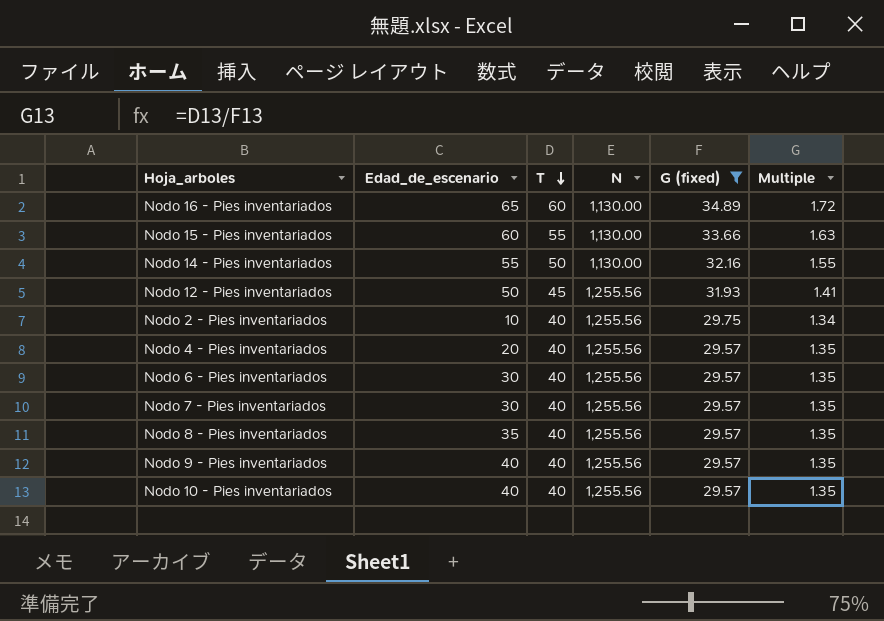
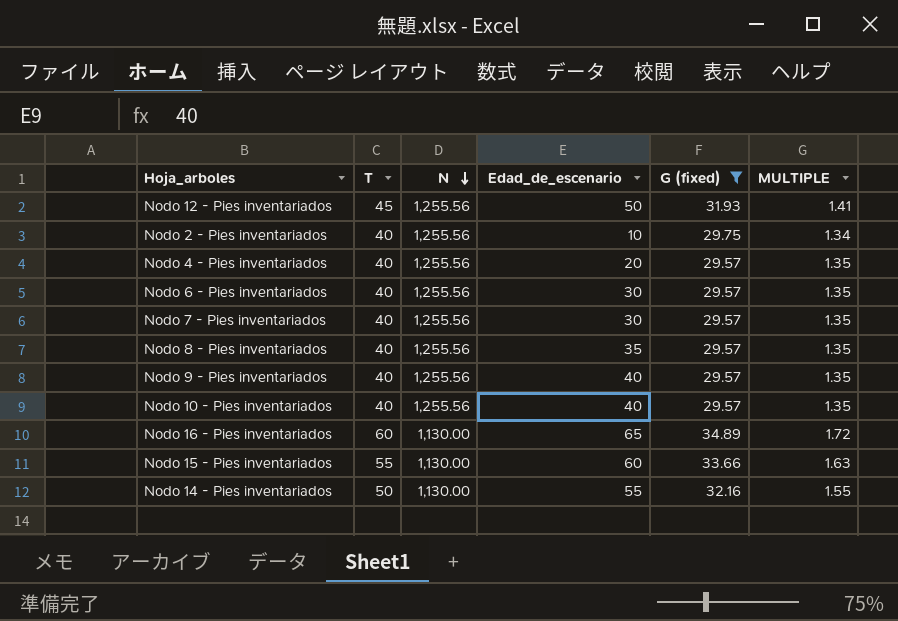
row order: T descending -> N descending
column Edad_de_escenario | position: 2 -> 4
column name: Multiple -> MULTIPLE

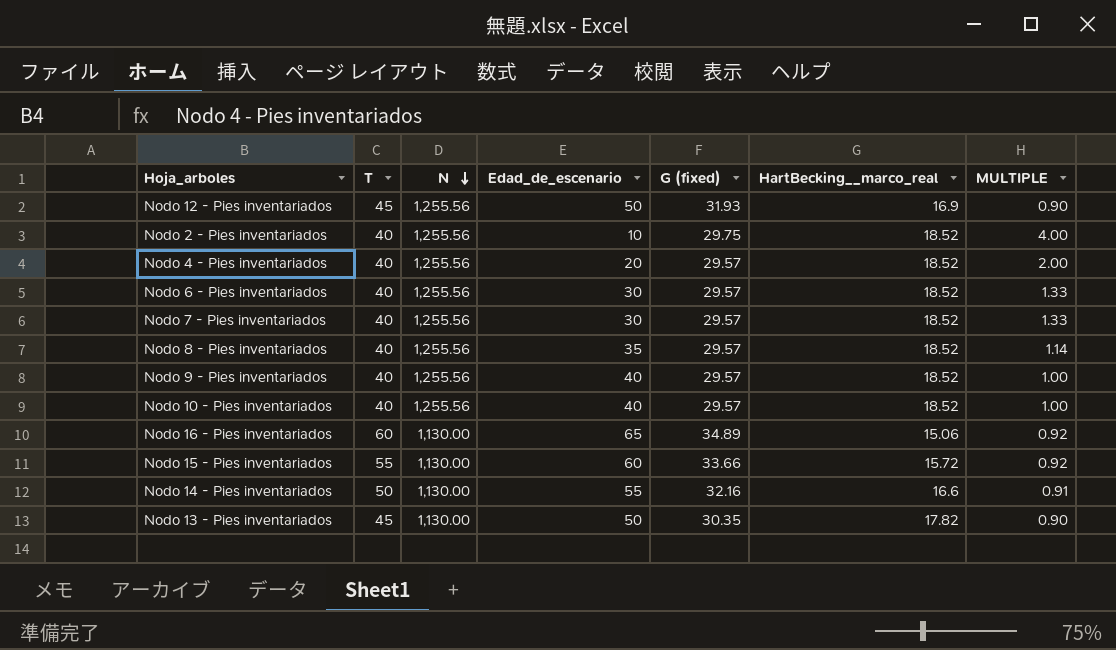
filter: G (fixed) != 30.35 -> none
column HartBecking__marco_real | position: none -> 6
column MULTIPLE | formula: [T] / [G (fixed)] -> [T] / [Edad_de_escenario]

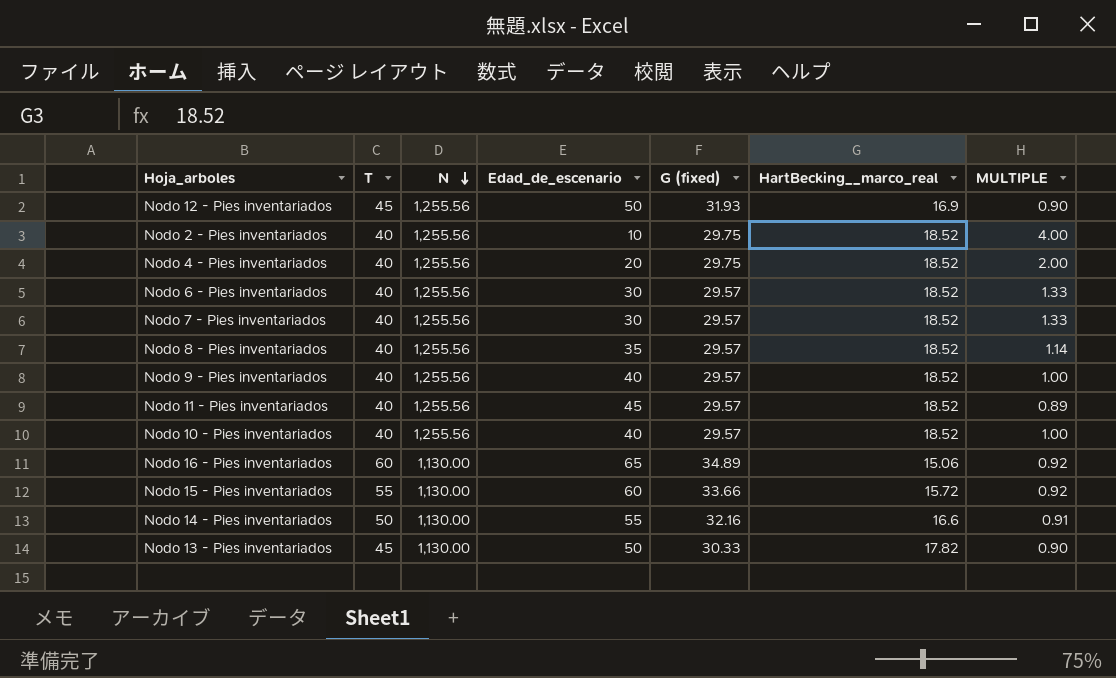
Nodo 4 - Pies inventariados | G (fixed): 29.57 -> 29.75
row Nodo 11 - Pies inventariados: none -> 40 | 1,255.56 | 45 | 29.57 | 18.52 | 0.89
Nodo 13 - Pies inventariados | G (fixed): 30.35 -> 30.33

